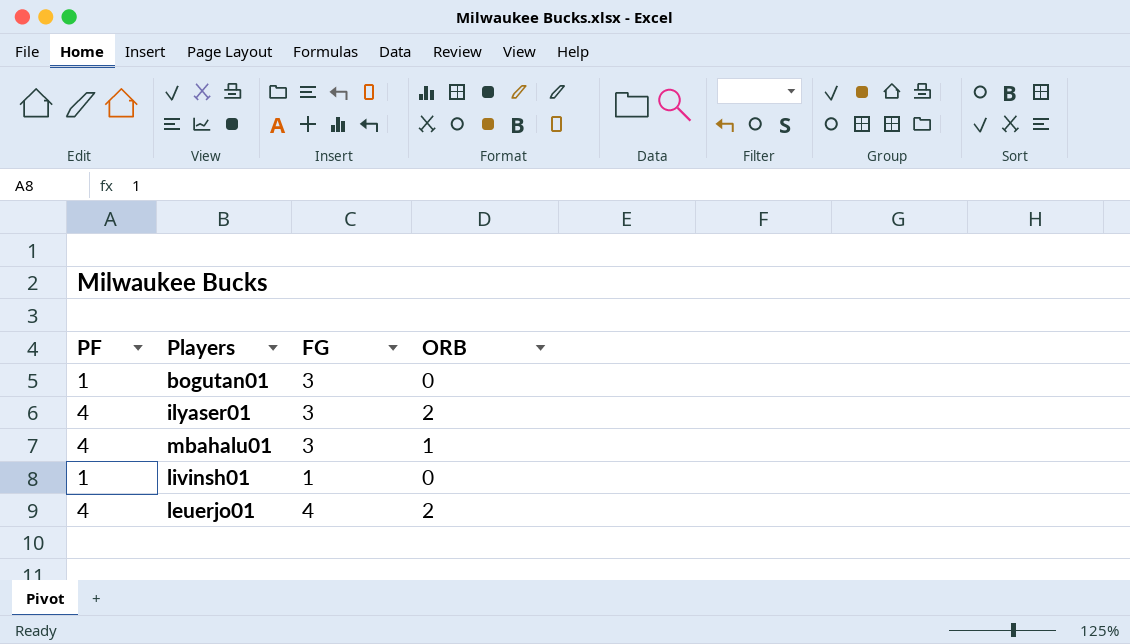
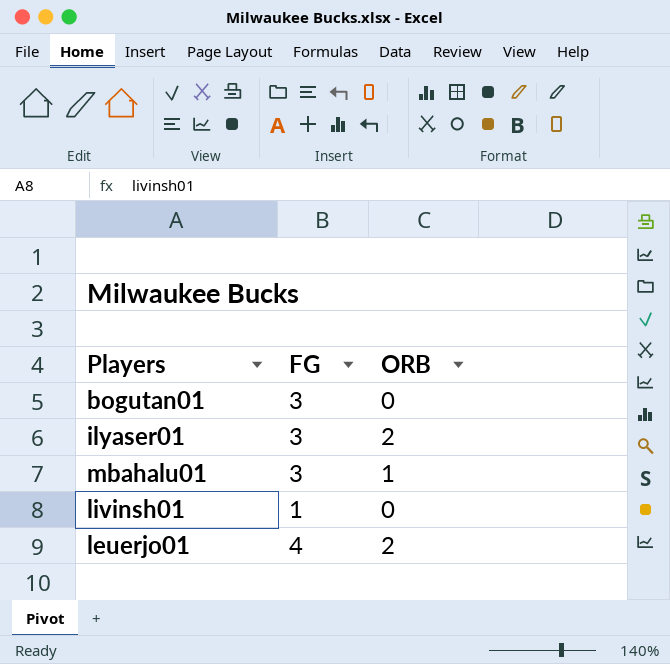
column PF | position: 1 -> none

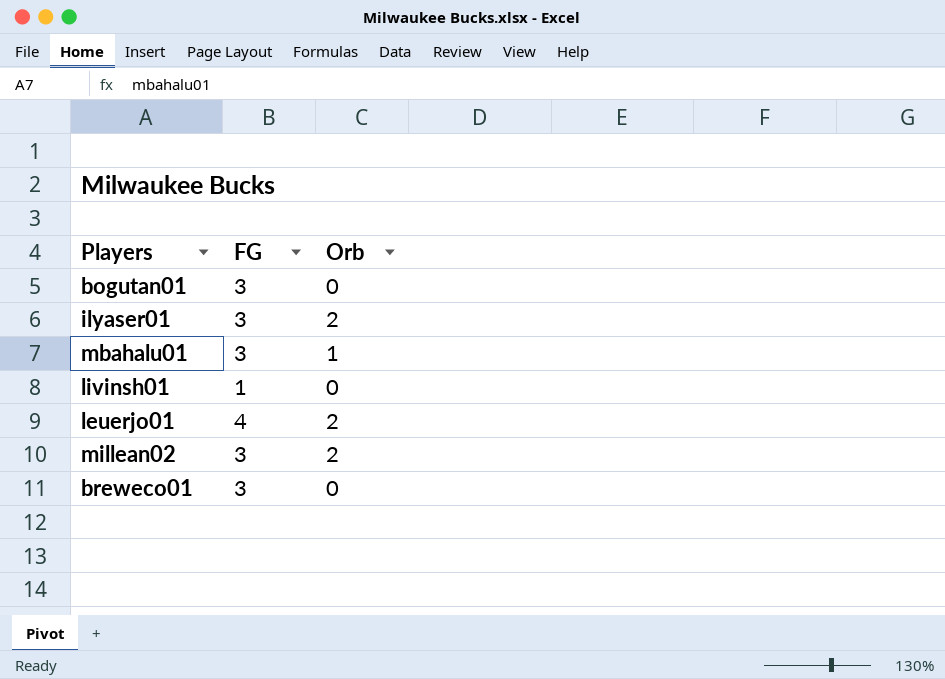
column name: ORB -> Orb
row millean02: none -> 3 | 2
row breweco01: none -> 3 | 0

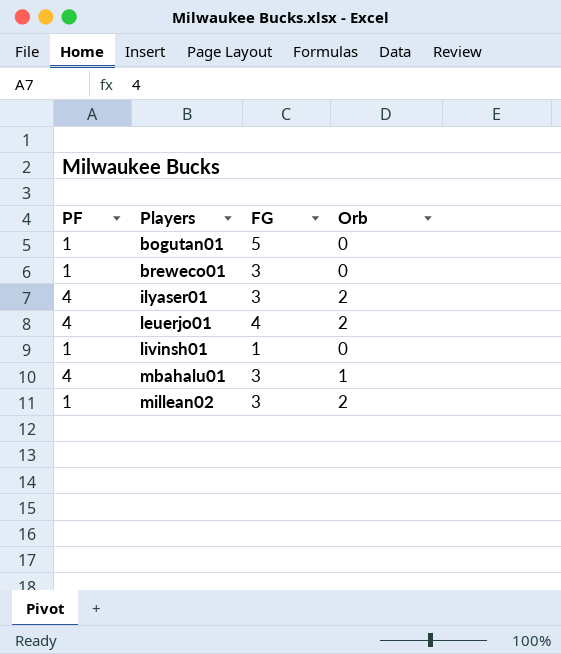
row order: none -> Players ascending
column PF | position: none -> 1
bogutan01 | FG: 3 -> 5

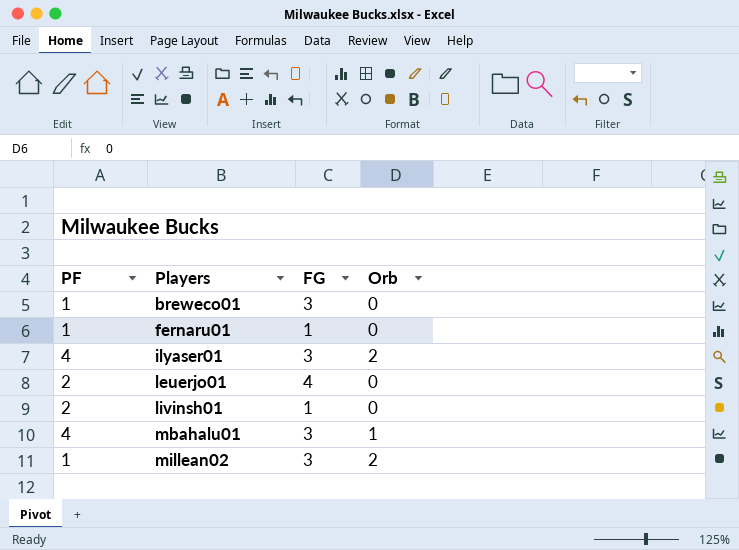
row bogutan01: 1 | 5 | 0 -> none
row fernaru01: none -> 1 | 1 | 0
leuerjo01 | PF: 4 -> 2
leuerjo01 | Orb: 2 -> 0
livinsh01 | PF: 1 -> 2

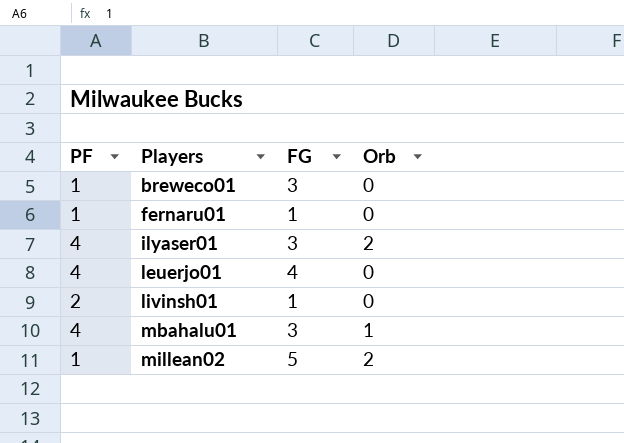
leuerjo01 | PF: 2 -> 4
millean02 | FG: 3 -> 5

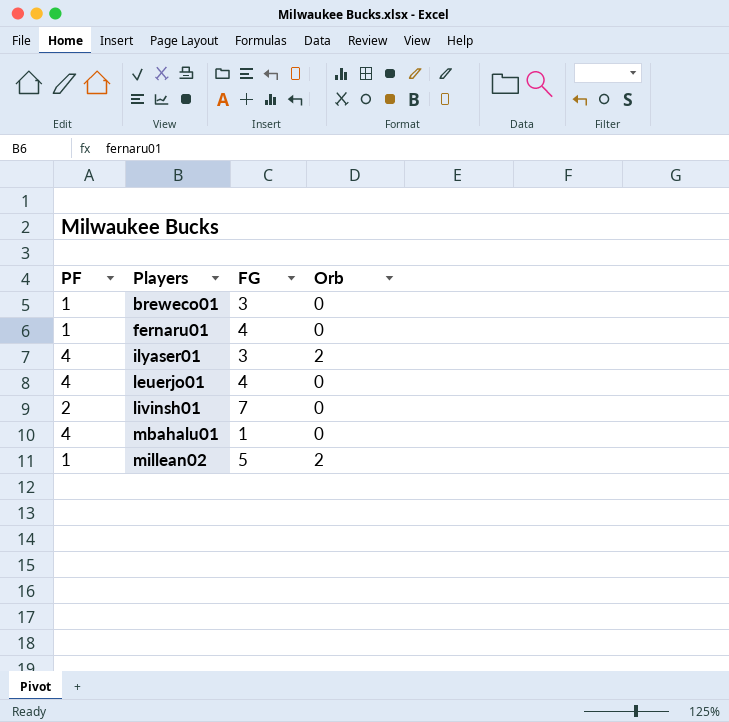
fernaru01 | FG: 1 -> 4
livinsh01 | FG: 1 -> 7
mbahalu01 | FG: 3 -> 1
mbahalu01 | Orb: 1 -> 0

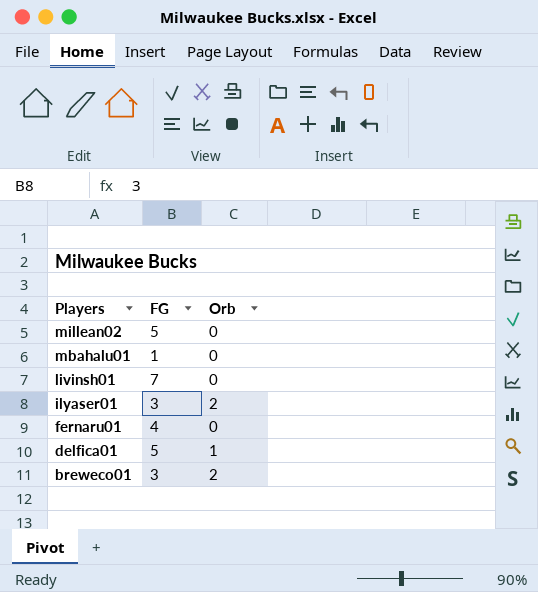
row order: Players ascending -> Players descending
column PF | position: 1 -> none
row leuerjo01: 4 | 4 | 0 -> none
millean02 | Orb: 2 -> 0
row delfica01: none -> 5 | 1
breweco01 | Orb: 0 -> 2

